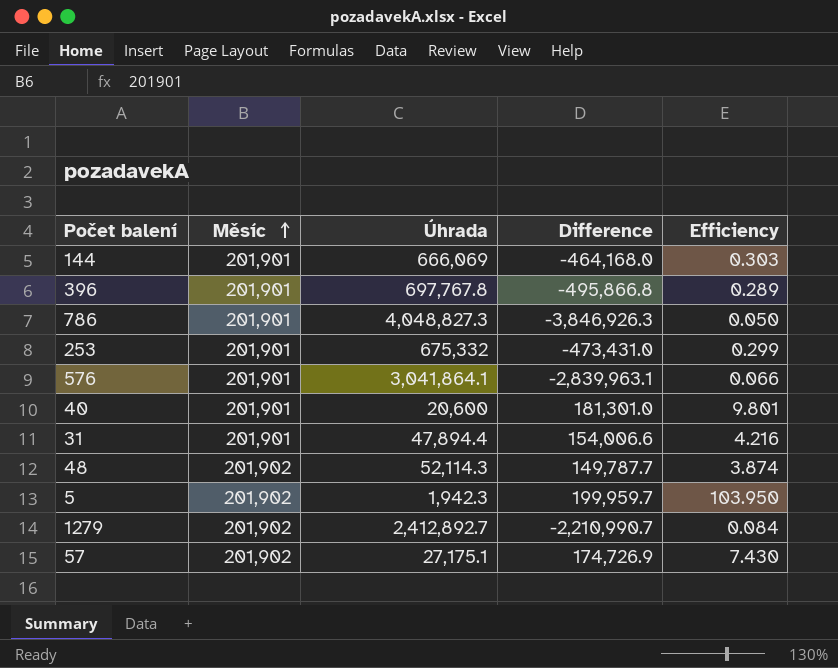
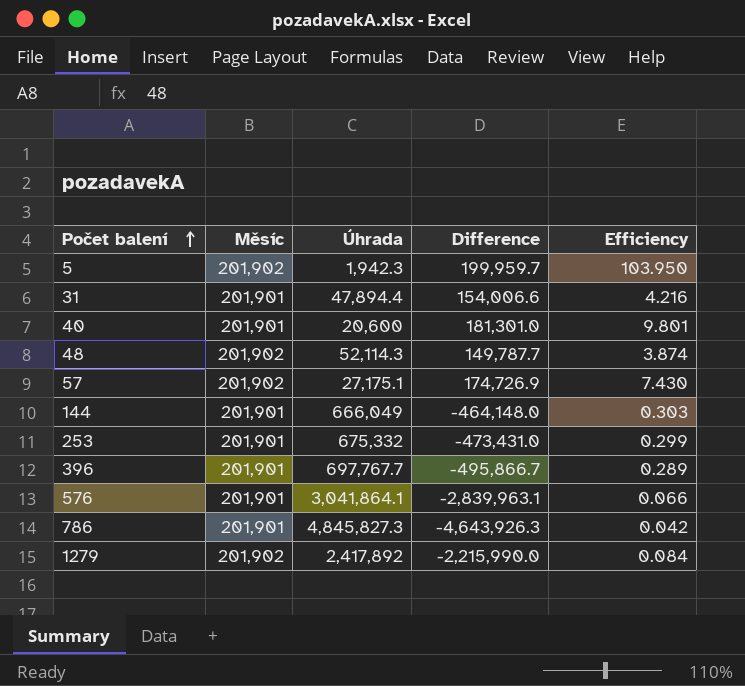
row order: Měsíc ascending -> Počet balení ascending
144 | Úhrada: 666,069 -> 666,049
144 | Difference: -464,168.0 -> -464,148.0
396 | Úhrada: 697,767.8 -> 697,767.7
396 | Difference: -495,866.8 -> -495,866.7
786 | Úhrada: 4,048,827.3 -> 4,845,827.3
786 | Difference: -3,846,926.3 -> -4,643,926.3
786 | Efficiency: 0.050 -> 0.042
1279 | Úhrada: 2,412,892.7 -> 2,417,892
1279 | Difference: -2,210,990.7 -> -2,215,990.0

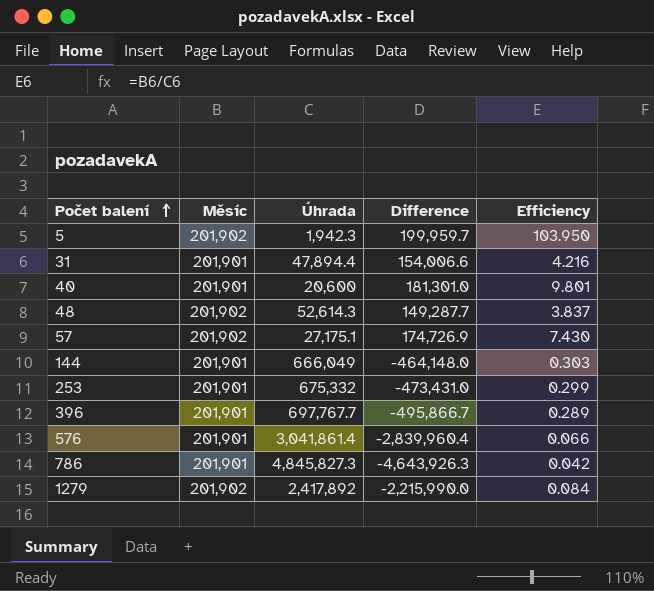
48 | Úhrada: 52,114.3 -> 52,614.3
48 | Difference: 149,787.7 -> 149,287.7
48 | Efficiency: 3.874 -> 3.837
576 | Úhrada: 3,041,864.1 -> 3,041,861.4
576 | Difference: -2,839,963.1 -> -2,839,960.4

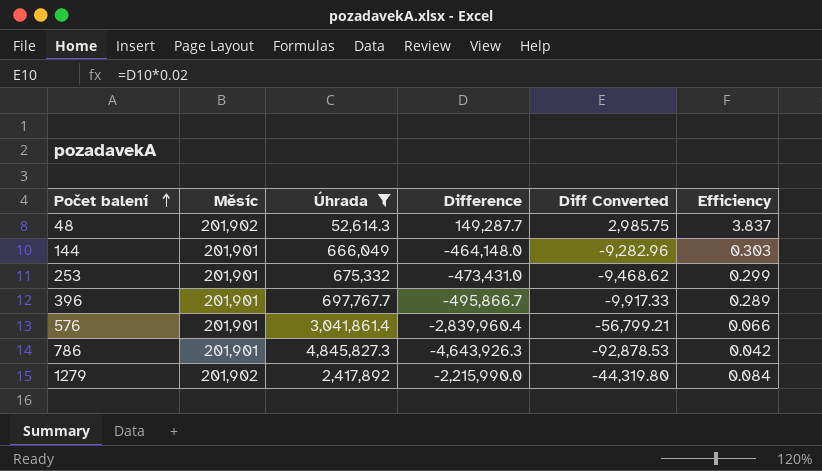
filter: none -> Úhrada >= 52,614.3
column Diff Converted | formula: none -> [Difference] * 0.02

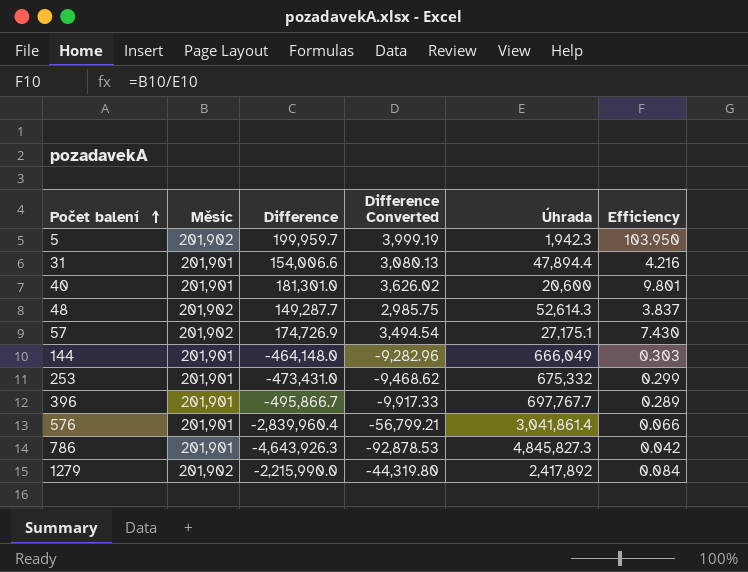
filter: Úhrada >= 52,614.3 -> none
column name: Diff Converted -> Difference Converted
column Úhrada | position: 3 -> 5

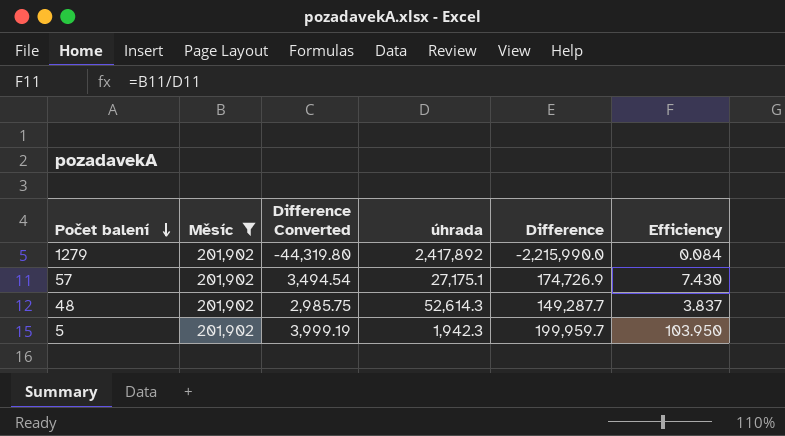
filter: none -> Měsíc = 201,902
row order: Počet balení ascending -> Počet balení descending
column name: Úhrada -> úhrada
column Difference | position: 3 -> 5

